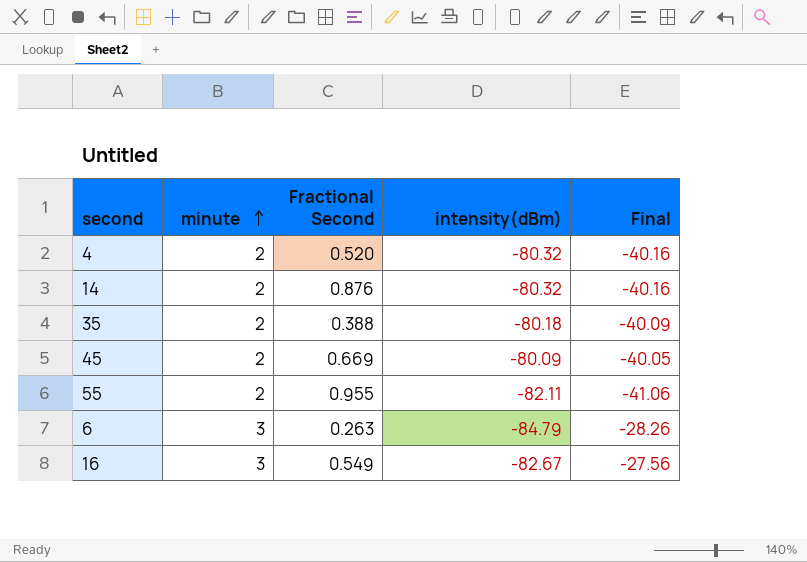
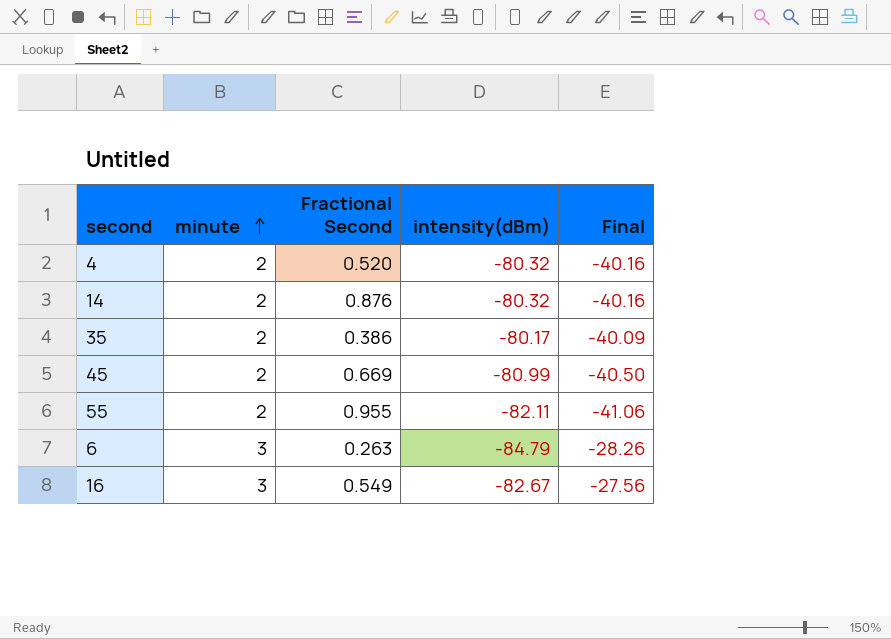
35 | Fractional Second: 0.388 -> 0.386
35 | intensity(dBm): -80.18 -> -80.17
45 | intensity(dBm): -80.09 -> -80.99
45 | Final: -40.05 -> -40.50

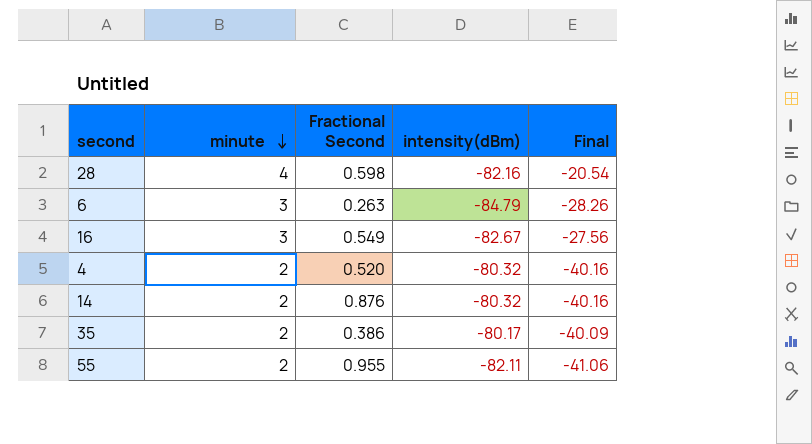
row order: minute ascending -> minute descending
row 45: 2 | 0.669 | -80.99 | -40.50 -> none
row 28: none -> 4 | 0.598 | -82.16 | -20.54

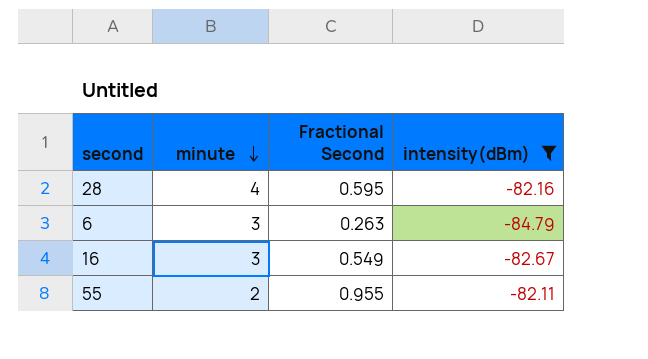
filter: none -> intensity(dBm) <= -82.11
column Final | formula: [intensity(dBm)] / [minute] -> none
28 | Fractional Second: 0.598 -> 0.595

